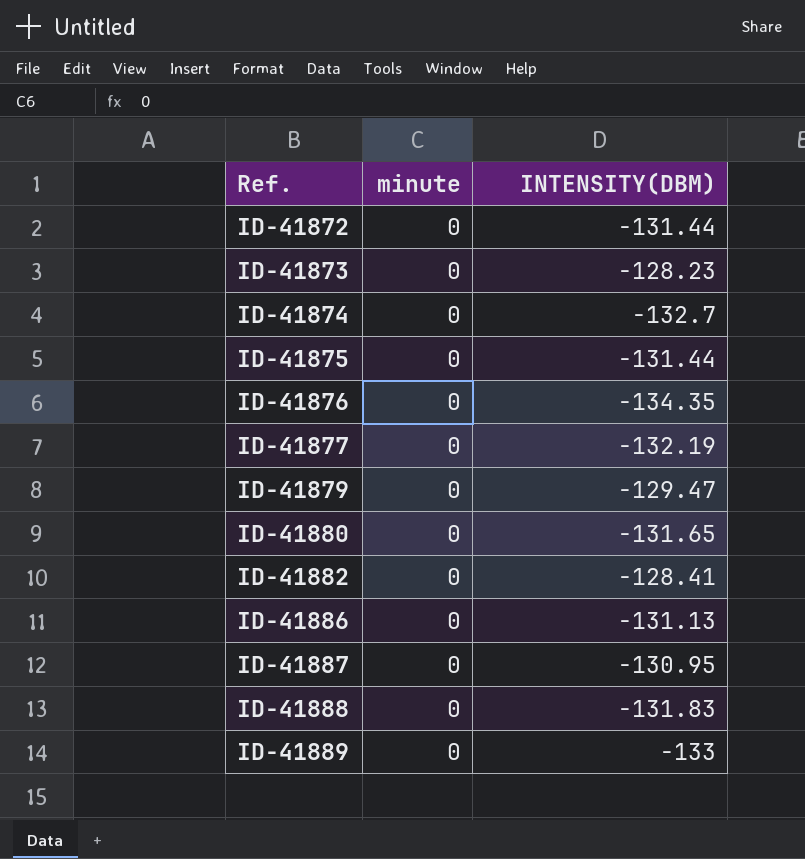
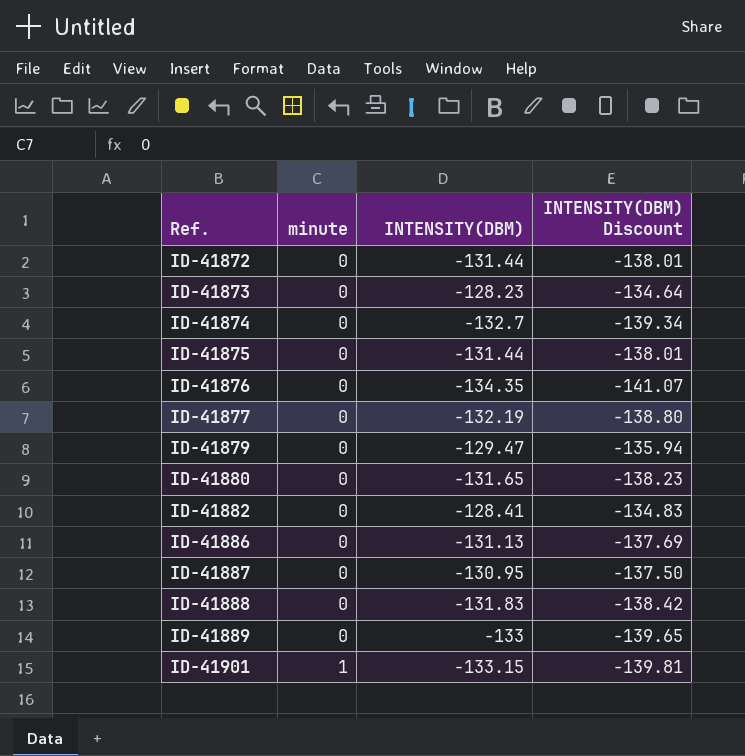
column INTENSITY(DBM) Discount | formula: none -> [INTENSITY(DBM)] * 1.05
row ID-41901: none -> 1 | -133.15 | -139.81

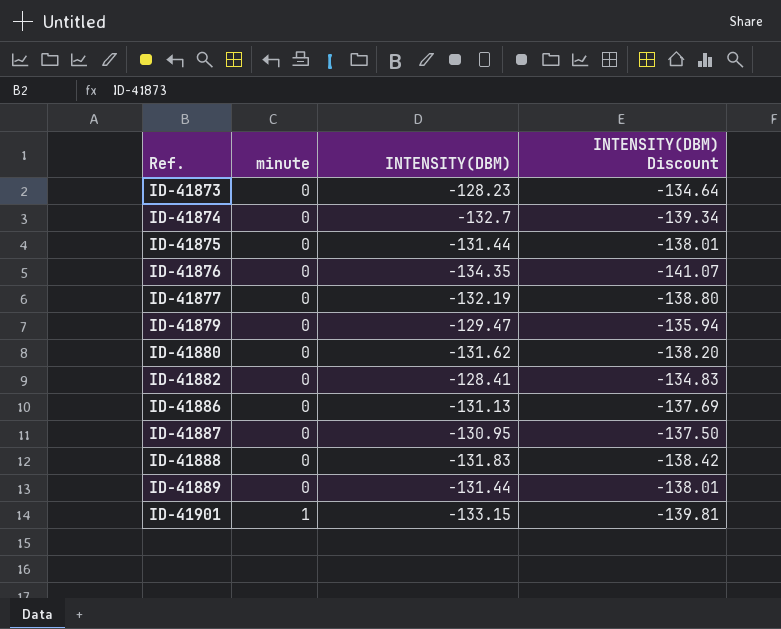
row ID-41872: 0 | -131.44 | -138.01 -> none
ID-41880 | INTENSITY(DBM): -131.65 -> -131.62
ID-41880 | INTENSITY(DBM) Discount: -138.23 -> -138.20
ID-41889 | INTENSITY(DBM): -133 -> -131.44
ID-41889 | INTENSITY(DBM) Discount: -139.65 -> -138.01

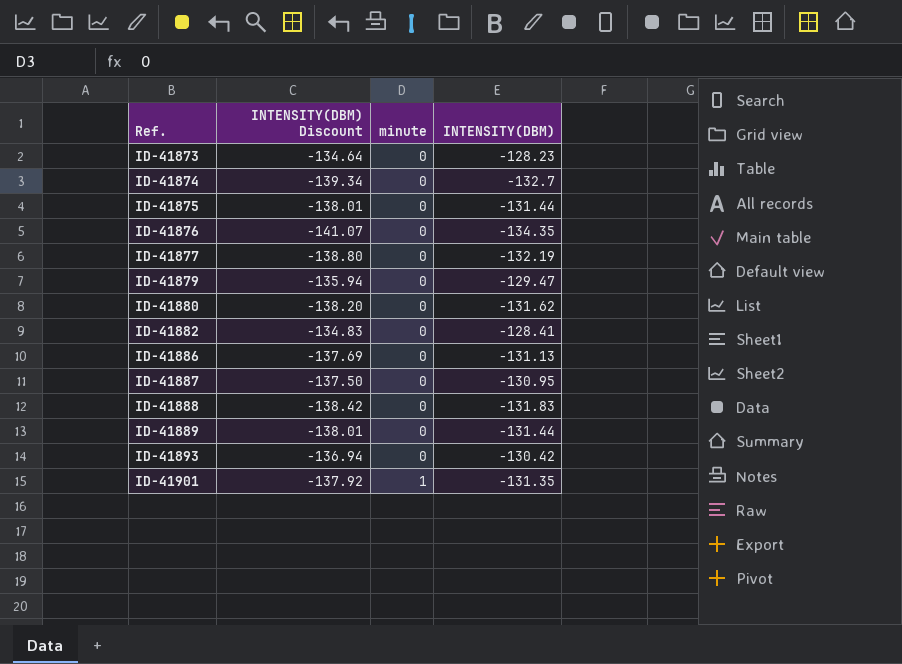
column INTENSITY(DBM) Discount | position: 4 -> 2
row ID-41893: none -> -136.94 | 0 | -130.42
ID-41901 | INTENSITY(DBM) Discount: -139.81 -> -137.92
ID-41901 | INTENSITY(DBM): -133.15 -> -131.35

